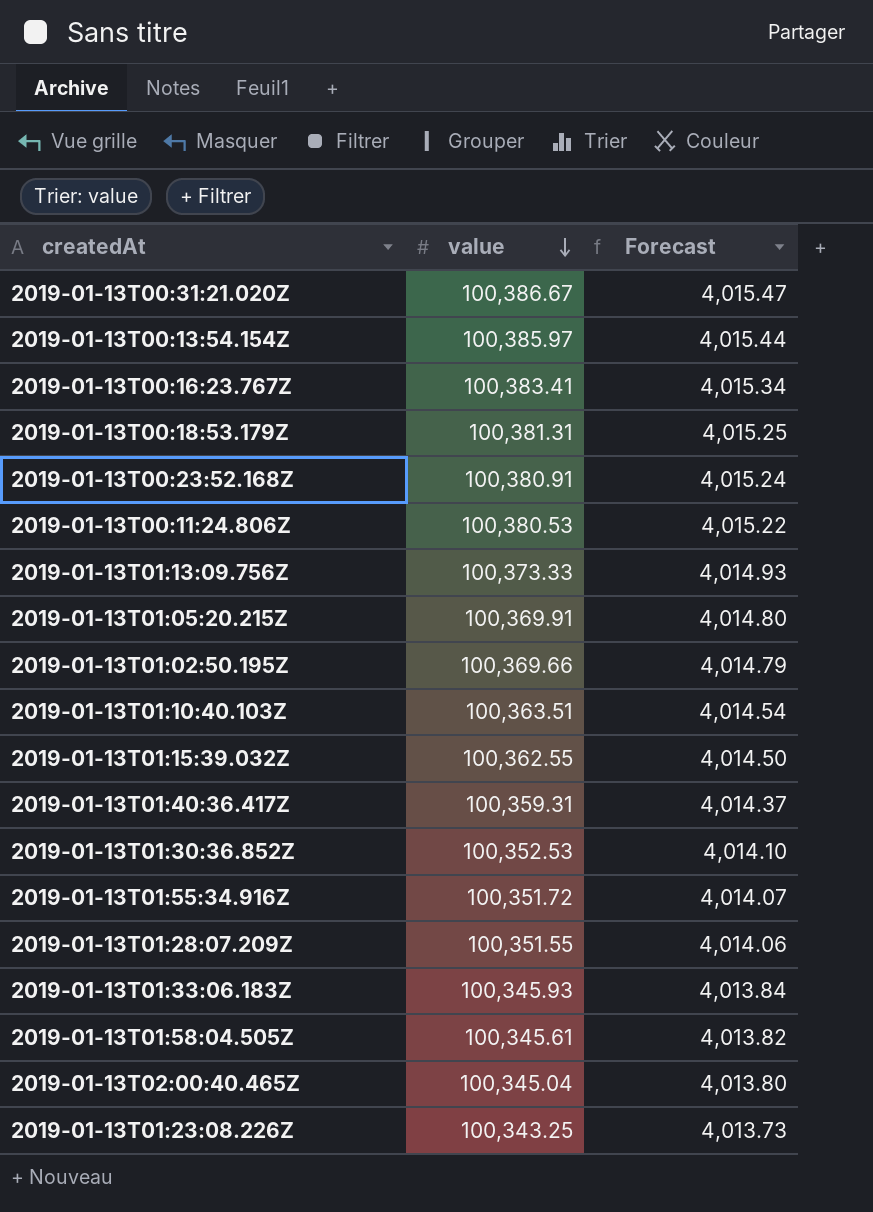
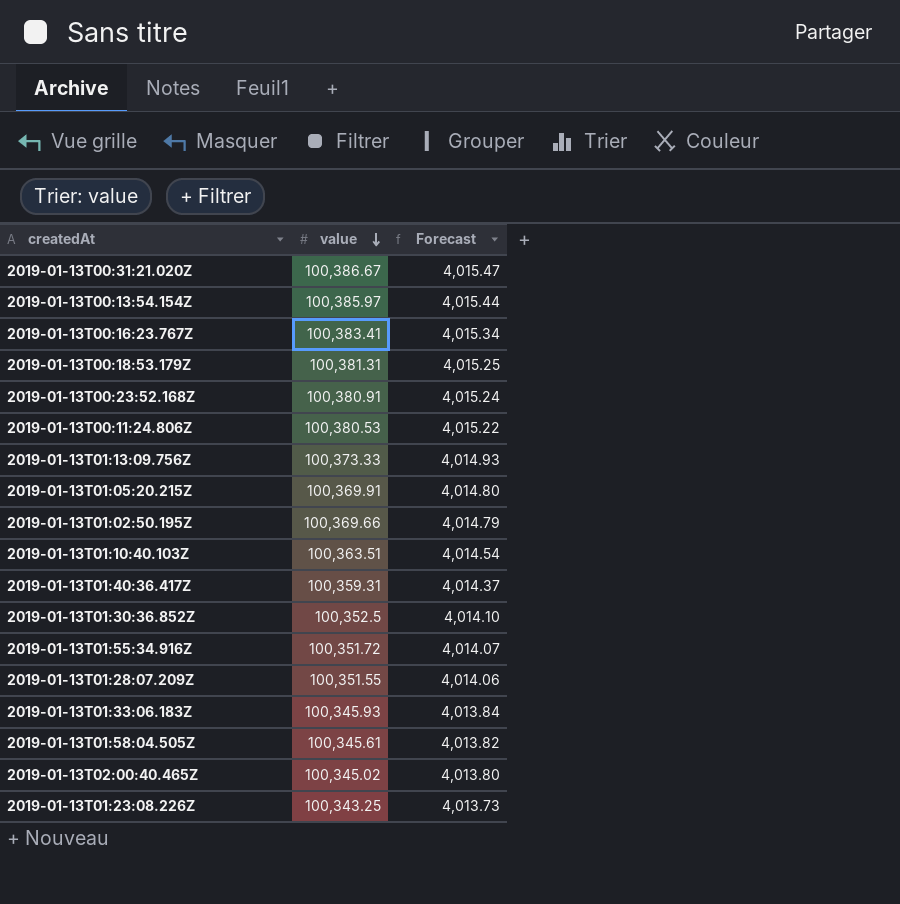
row 2019-01-13T01:15:39.032Z: 100,362.55 | 4,014.50 -> none
2019-01-13T01:30:36.852Z | value: 100,352.53 -> 100,352.5
2019-01-13T02:00:40.465Z | value: 100,345.04 -> 100,345.02

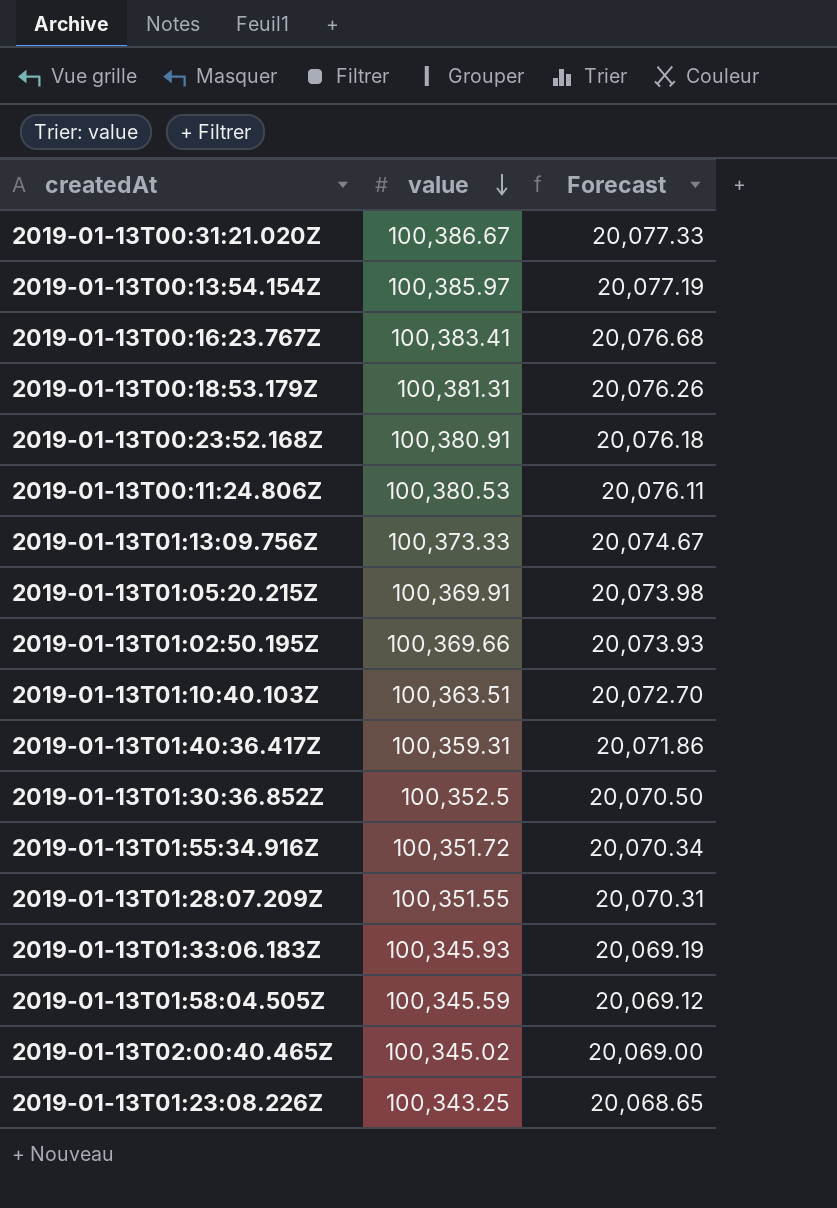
column Forecast | formula: [value] * 0.04 -> [value] * 0.2
2019-01-13T01:58:04.505Z | value: 100,345.61 -> 100,345.59

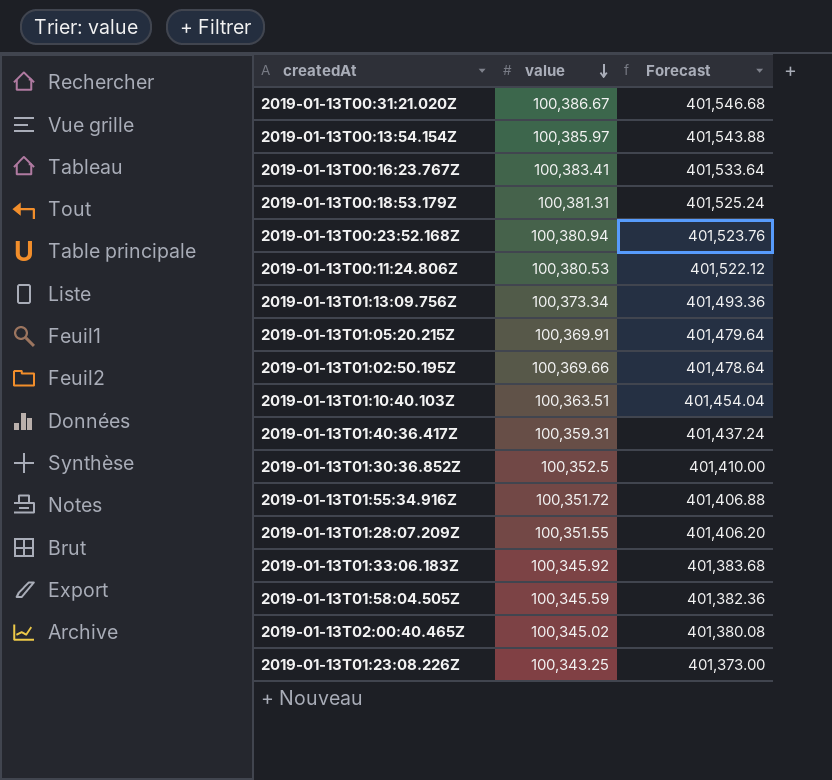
column Forecast | formula: [value] * 0.2 -> [value] * 4
2019-01-13T00:23:52.168Z | value: 100,380.91 -> 100,380.94
2019-01-13T01:13:09.756Z | value: 100,373.33 -> 100,373.34
2019-01-13T01:33:06.183Z | value: 100,345.93 -> 100,345.92

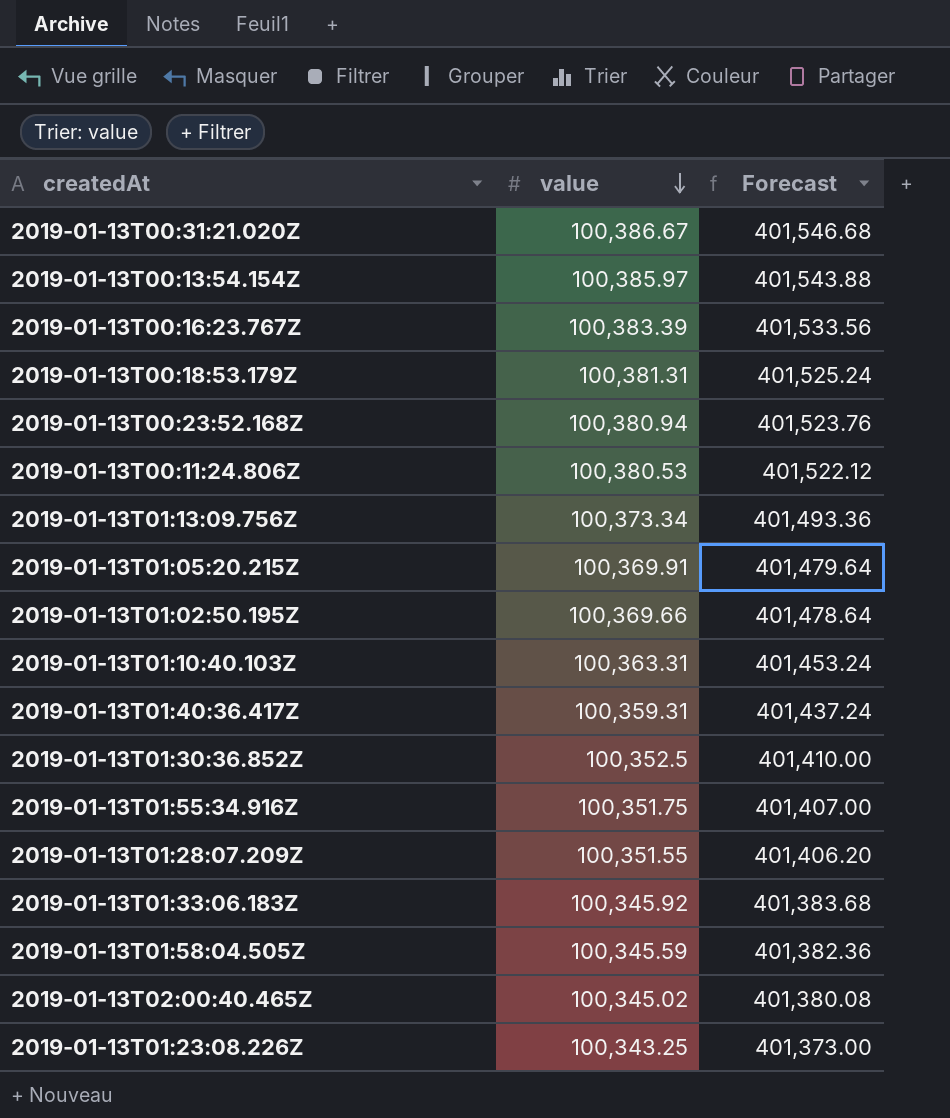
2019-01-13T00:16:23.767Z | value: 100,383.41 -> 100,383.39
2019-01-13T00:16:23.767Z | Forecast: 401,533.64 -> 401,533.56
2019-01-13T01:10:40.103Z | value: 100,363.51 -> 100,363.31
2019-01-13T01:10:40.103Z | Forecast: 401,454.04 -> 401,453.24
2019-01-13T01:55:34.916Z | value: 100,351.72 -> 100,351.75
2019-01-13T01:55:34.916Z | Forecast: 401,406.88 -> 401,407.00

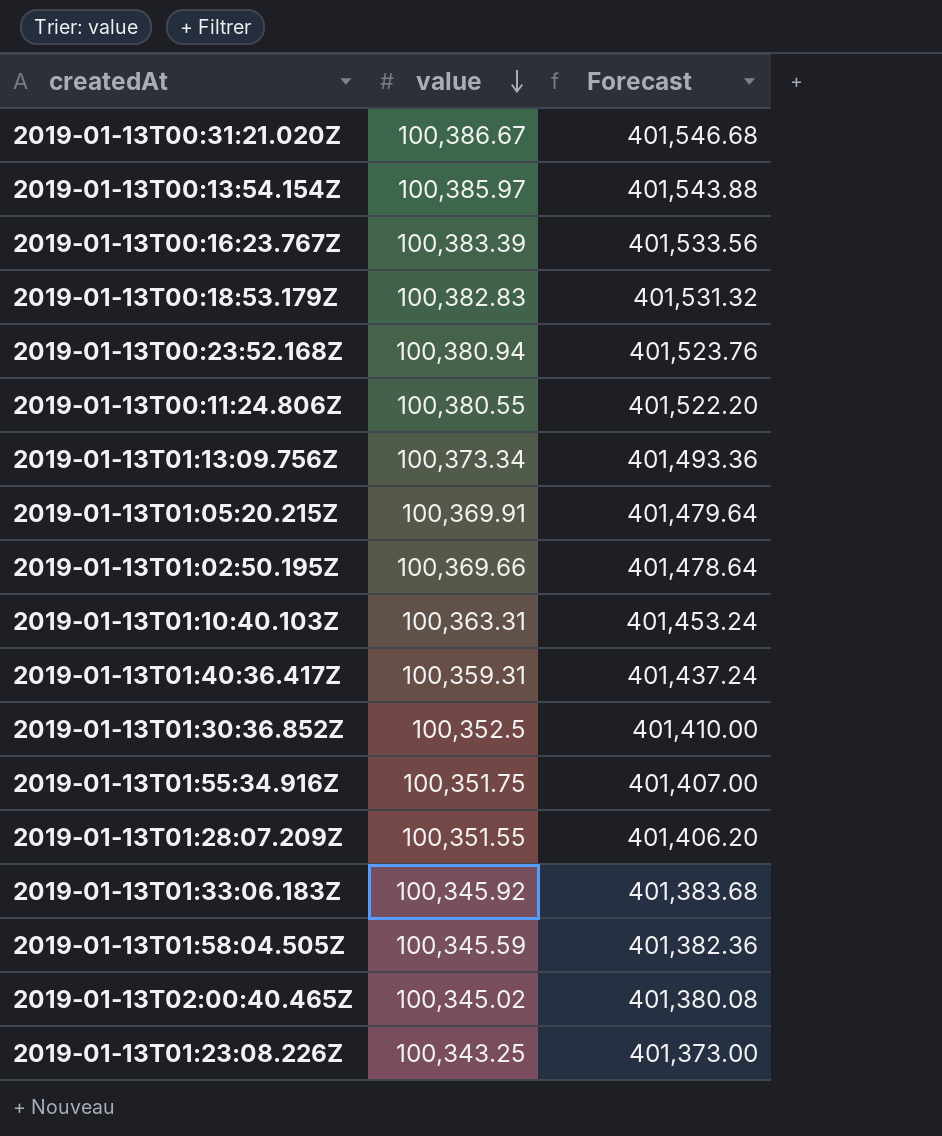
2019-01-13T00:18:53.179Z | value: 100,381.31 -> 100,382.83
2019-01-13T00:18:53.179Z | Forecast: 401,525.24 -> 401,531.32
2019-01-13T00:11:24.806Z | value: 100,380.53 -> 100,380.55
2019-01-13T00:11:24.806Z | Forecast: 401,522.12 -> 401,522.20

